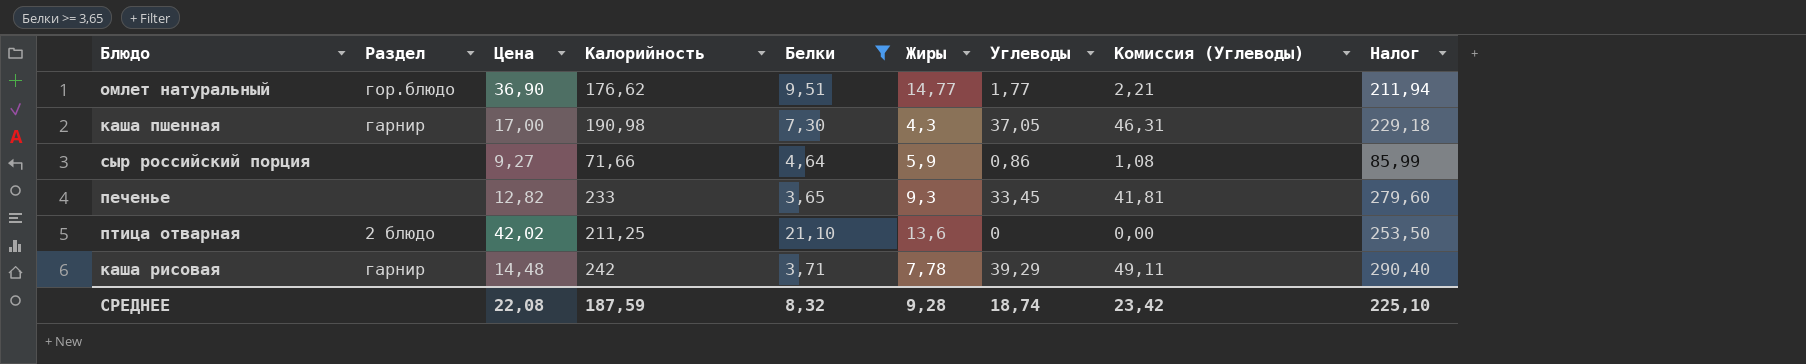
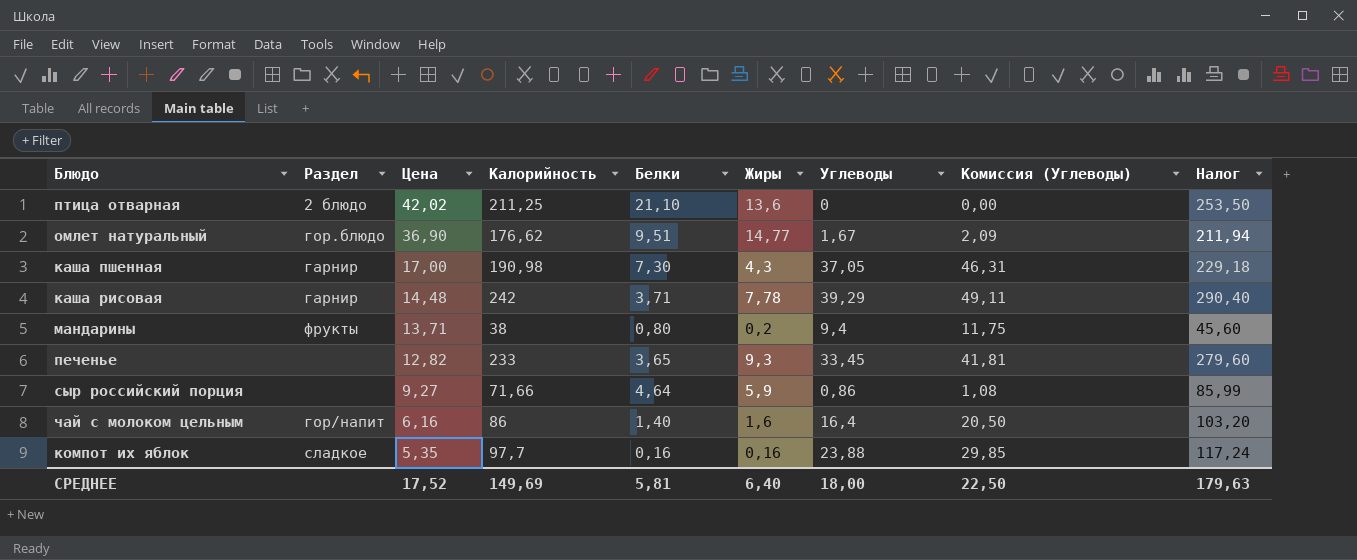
filter: Белки >= 3,65 -> none
row order: none -> Цена descending
омлет натуральный | Углеводы: 1,77 -> 1,67
омлет натуральный | Комиссия (Углеводы): 2,21 -> 2,09
СРЕДНЕЕ | Цена: 22,08 -> 17,52
СРЕДНЕЕ | Калорийность: 187,59 -> 149,69
СРЕДНЕЕ | Белки: 8,32 -> 5,81
СРЕДНЕЕ | Жиры: 9,28 -> 6,40
СРЕДНЕЕ | Углеводы: 18,74 -> 18,00
СРЕДНЕЕ | Комиссия (Углеводы): 23,42 -> 22,50
СРЕДНЕЕ | Налог: 225,10 -> 179,63

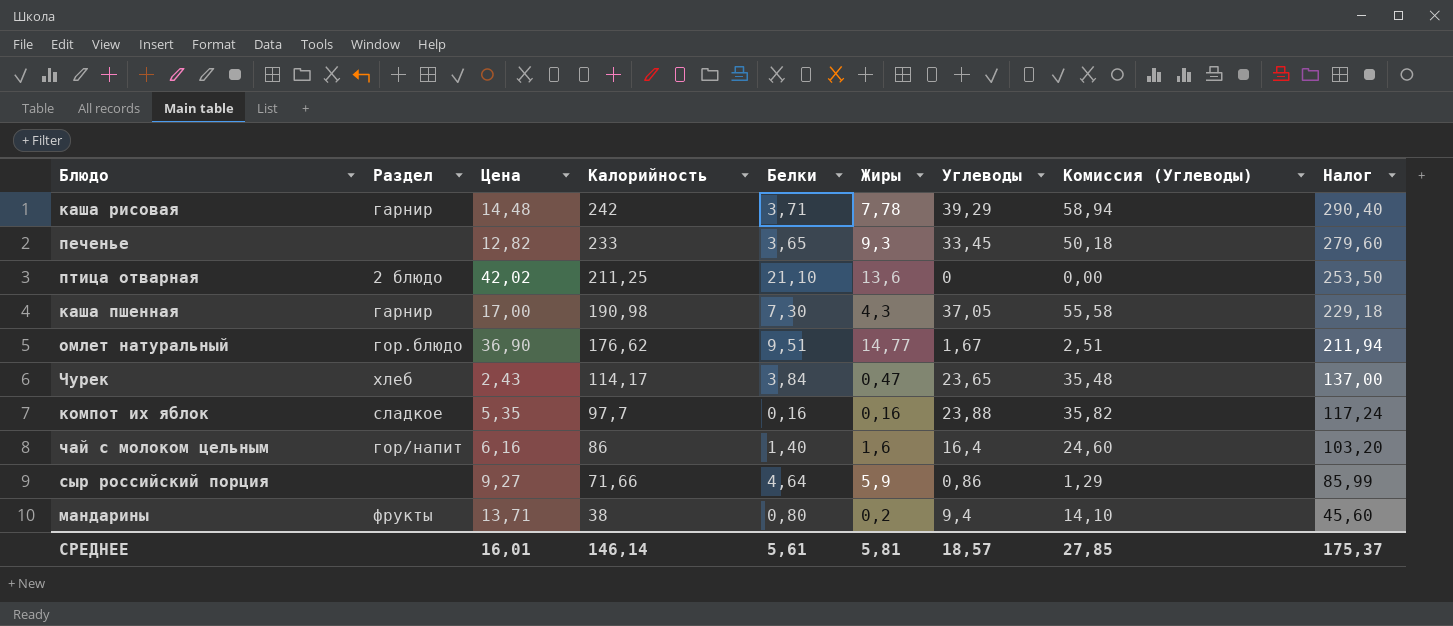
row order: Цена descending -> Калорийность descending
column Комиссия (Углеводы) | formula: [Углеводы] * 1,25 -> [Углеводы] * 1,5
row Чурек: none -> хлеб | 2,43 | 114,17 | 3,84 | 0,47 | 23,65 | 35,48 | 137,00
СРЕДНЕЕ | Цена: 17,52 -> 16,01
СРЕДНЕЕ | Калорийность: 149,69 -> 146,14
СРЕДНЕЕ | Белки: 5,81 -> 5,61
СРЕДНЕЕ | Жиры: 6,40 -> 5,81
СРЕДНЕЕ | Углеводы: 18,00 -> 18,57
СРЕДНЕЕ | Комиссия (Углеводы): 22,50 -> 27,85
СРЕДНЕЕ | Налог: 179,63 -> 175,37

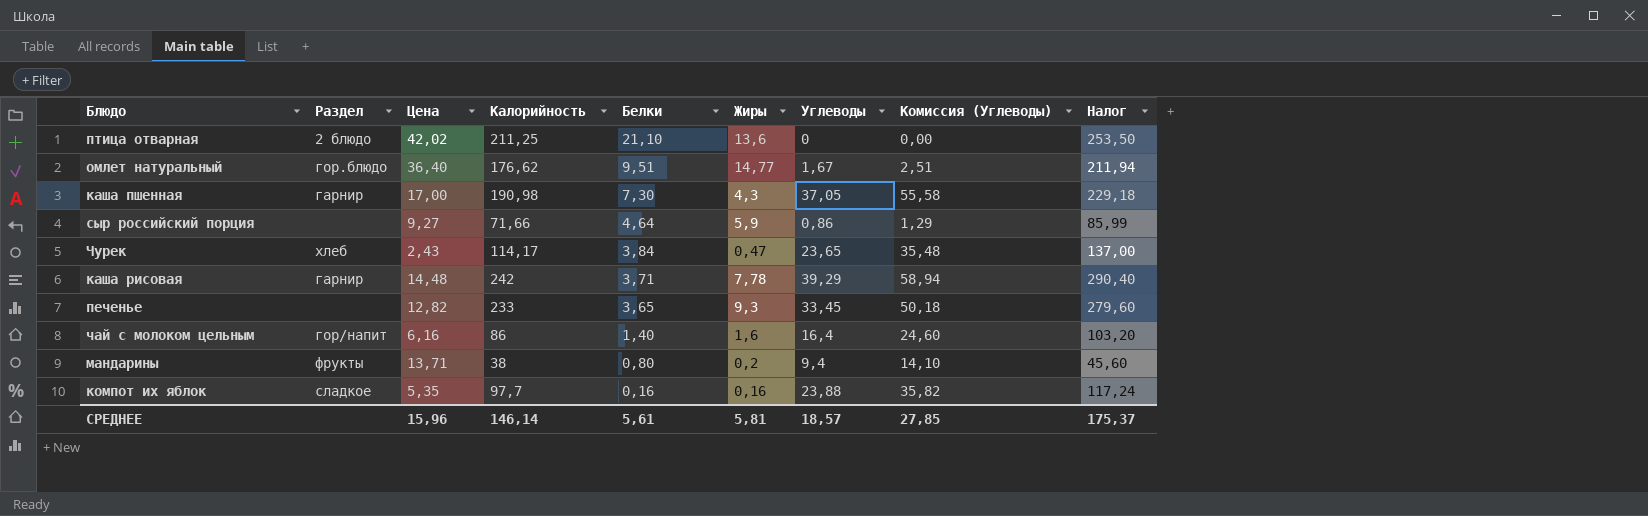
row order: Калорийность descending -> Белки descending
омлет натуральный | Цена: 36,90 -> 36,40
СРЕДНЕЕ | Цена: 16,01 -> 15,96

